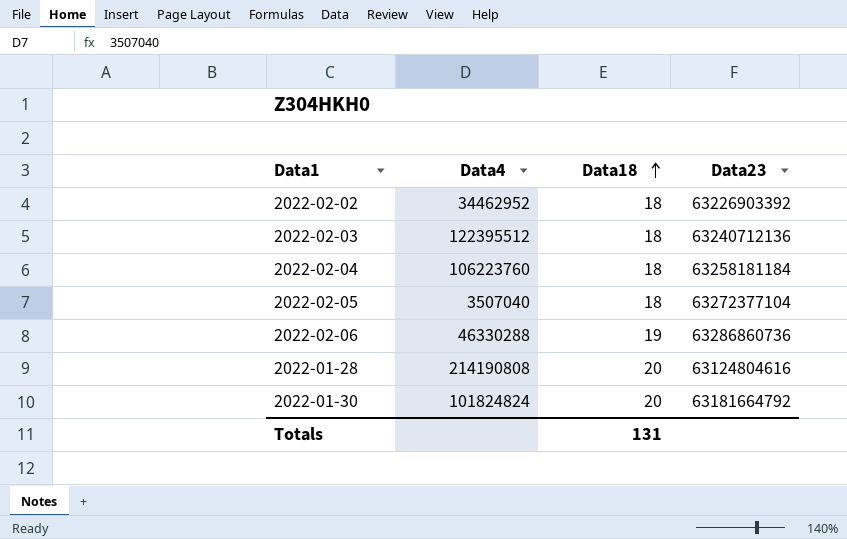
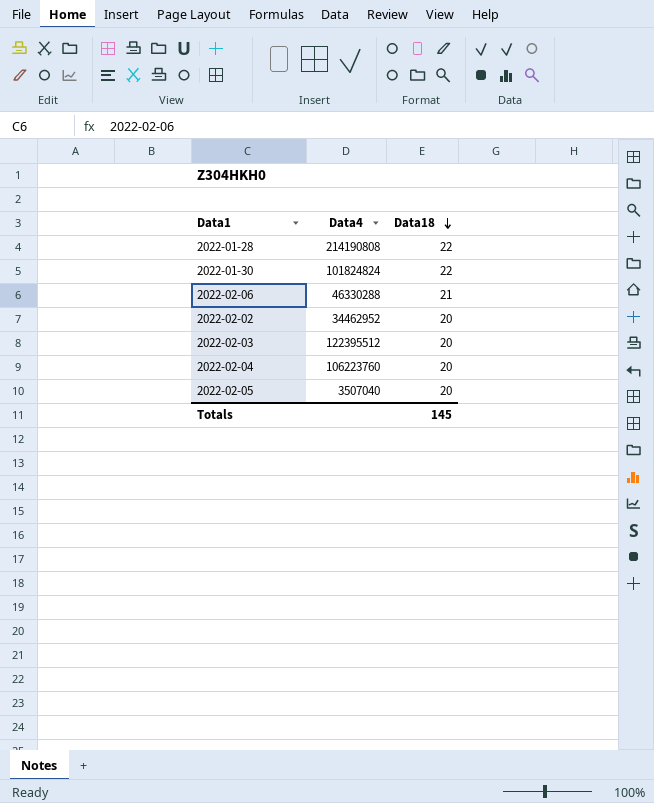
row order: Data18 ascending -> Data18 descending
column Data23 | position: 4 -> none
2022-01-28 | Data18: 20 -> 22
2022-01-30 | Data18: 20 -> 22
2022-02-06 | Data18: 19 -> 21
2022-02-02 | Data18: 18 -> 20
2022-02-03 | Data18: 18 -> 20
2022-02-04 | Data18: 18 -> 20
2022-02-05 | Data18: 18 -> 20
Totals | Data18: 131 -> 145

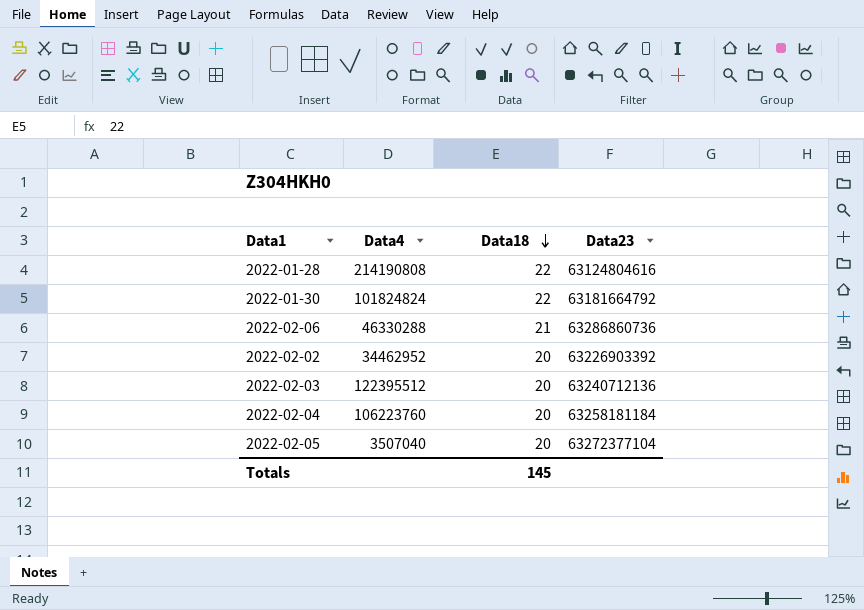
column Data23 | position: none -> 4

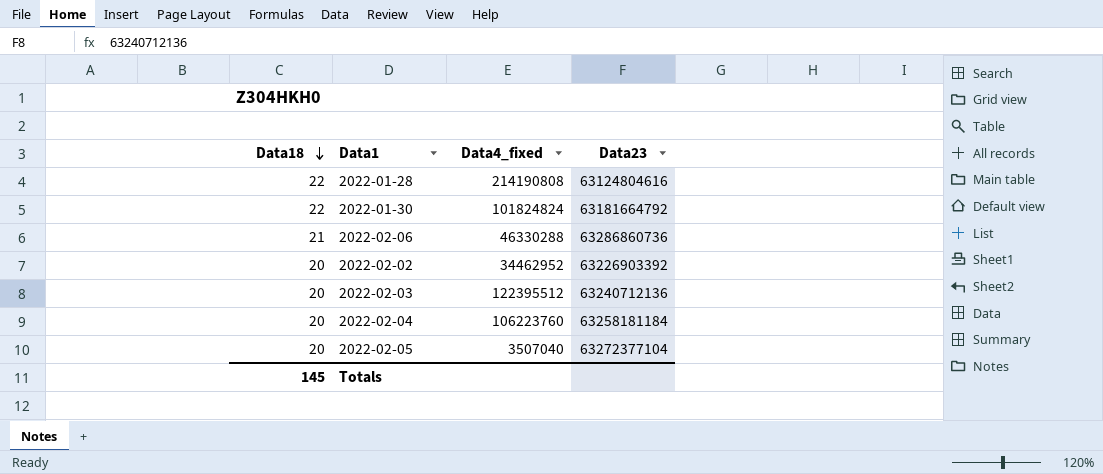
column Data18 | position: 3 -> 1
column name: Data4 -> Data4_fixed

